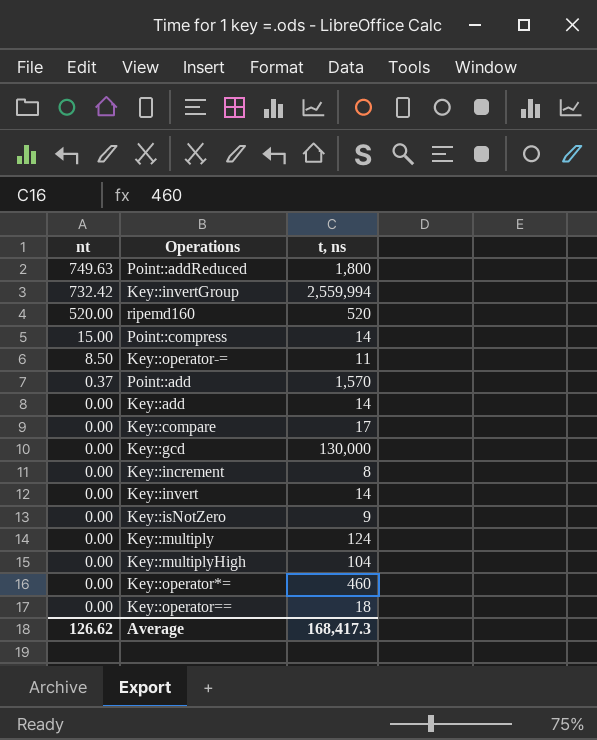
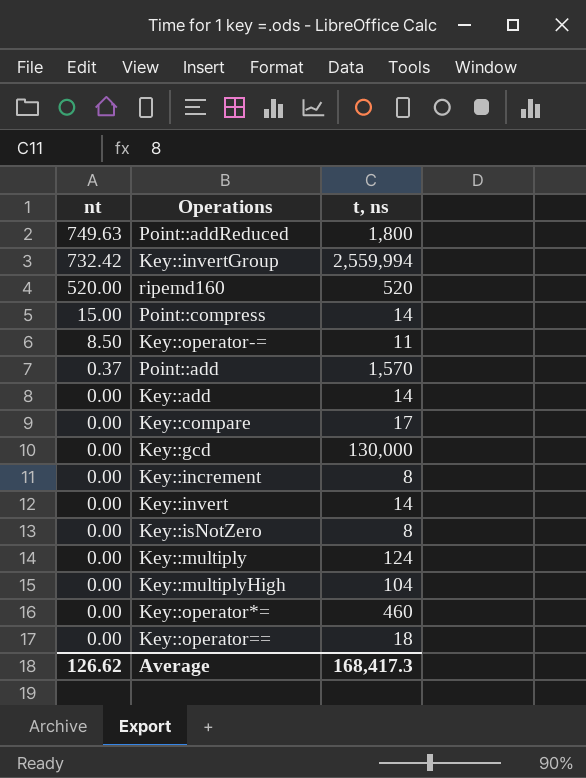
Key::isNotZero | t, ns: 9 -> 8

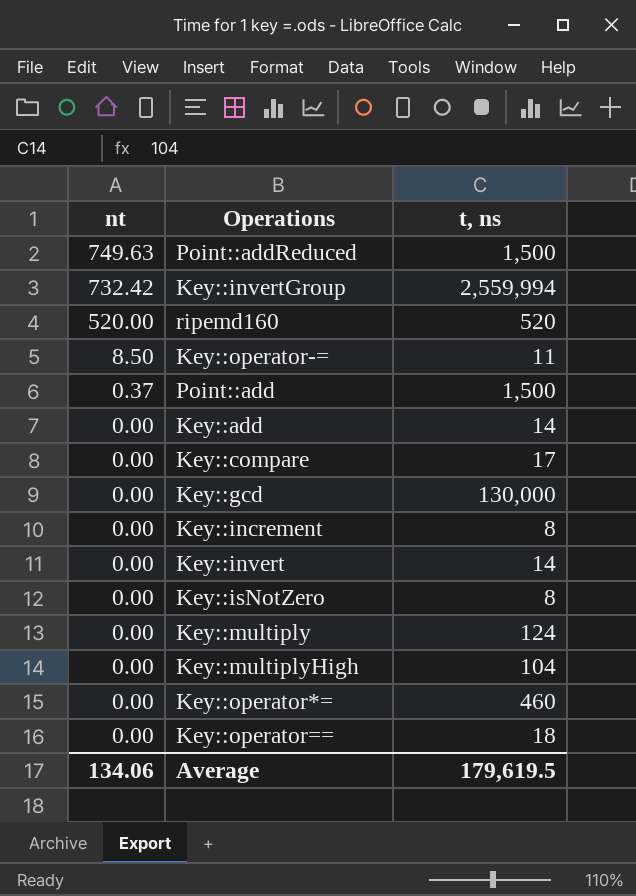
row Point::compress: 15.00 | 14 -> none
Point::addReduced | t, ns: 1,800 -> 1,500
Point::add | t, ns: 1,570 -> 1,500
Average | nt: 126.62 -> 134.06
Average | t, ns: 168,417.3 -> 179,619.5

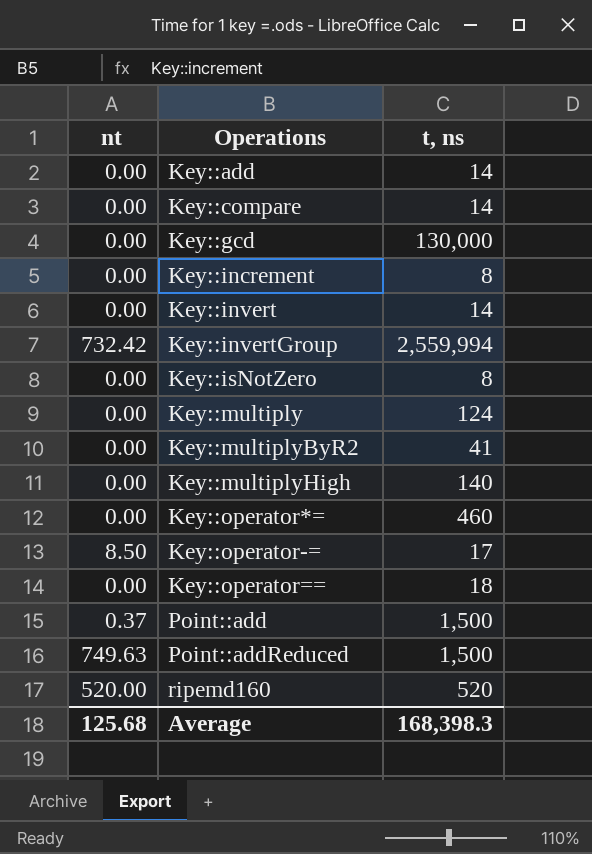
row order: nt descending -> Operations ascending
Key::compare | t, ns: 17 -> 14
row Key::multiplyByR2: none -> 0.00 | 41
Key::multiplyHigh | t, ns: 104 -> 140
Key::operator-= | t, ns: 11 -> 17
Average | nt: 134.06 -> 125.68
Average | t, ns: 179,619.5 -> 168,398.3

